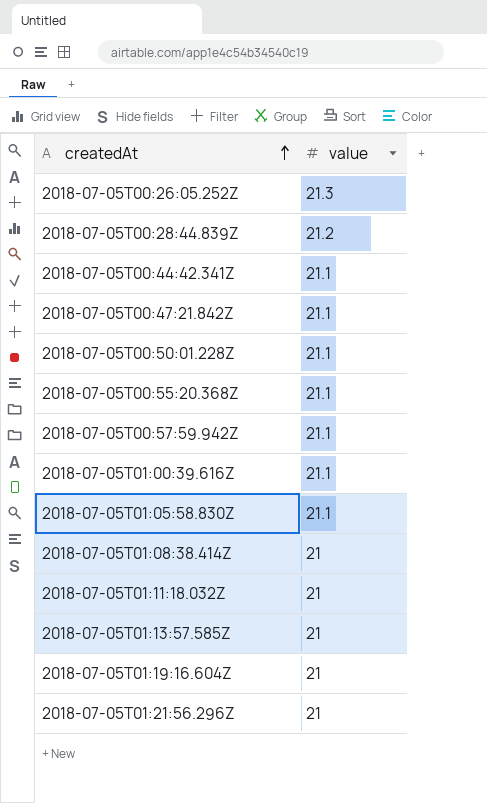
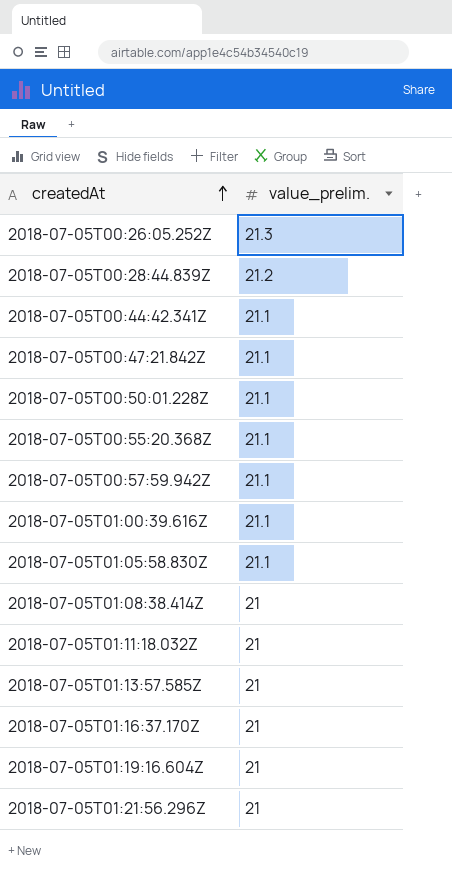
column name: value -> value_prelim.
row 2018-07-05T01:16:37.170Z: none -> 21

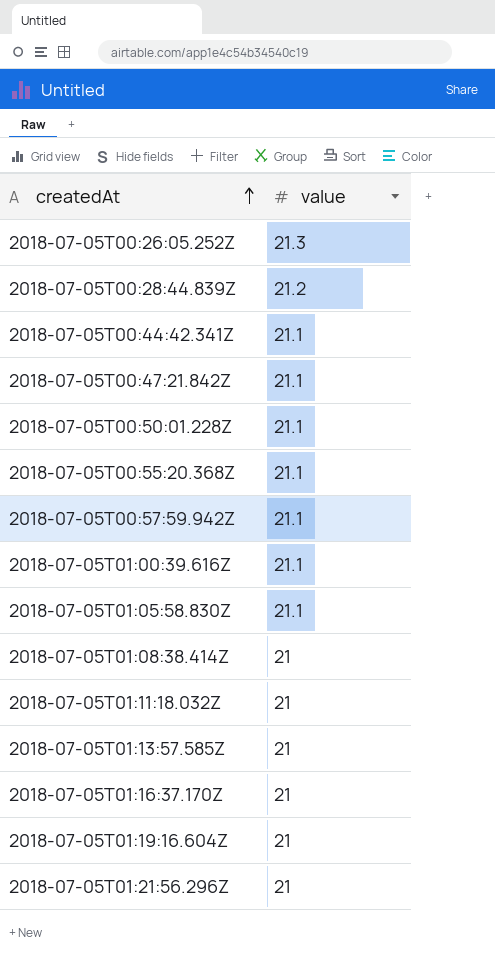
column name: value_prelim. -> value

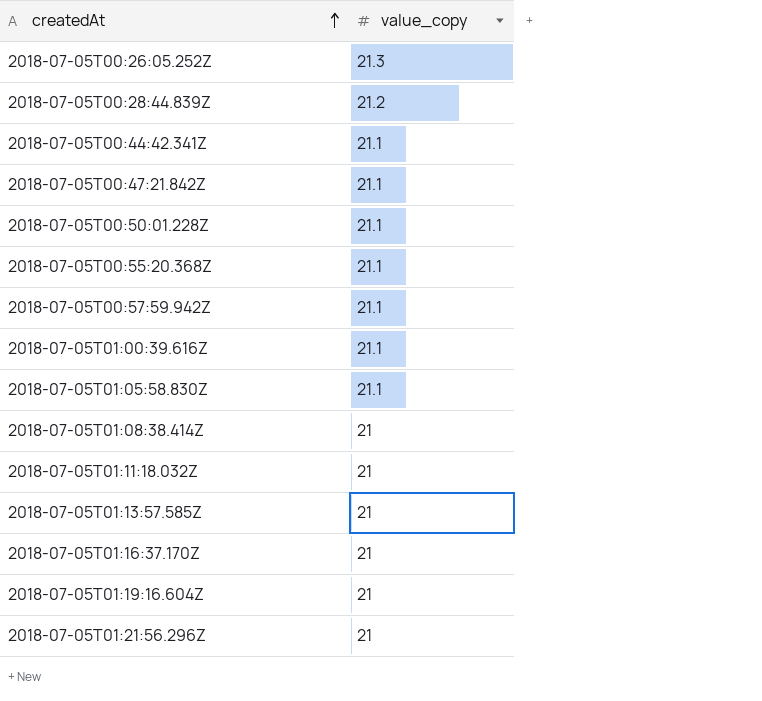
column name: value -> value_copy

